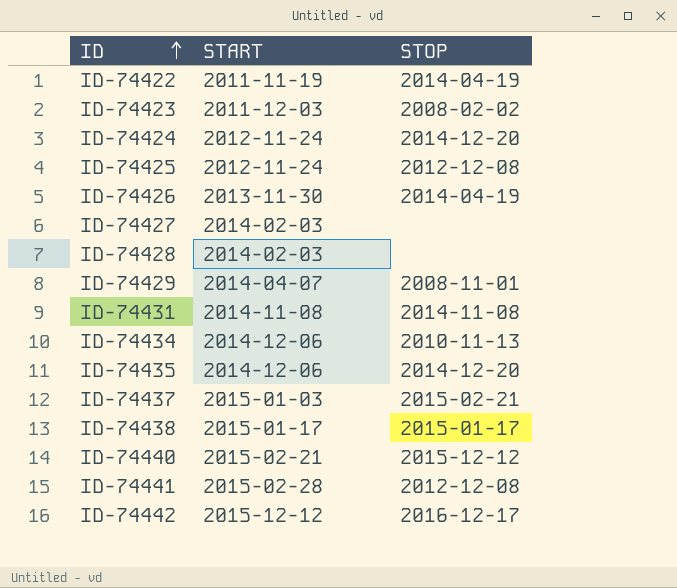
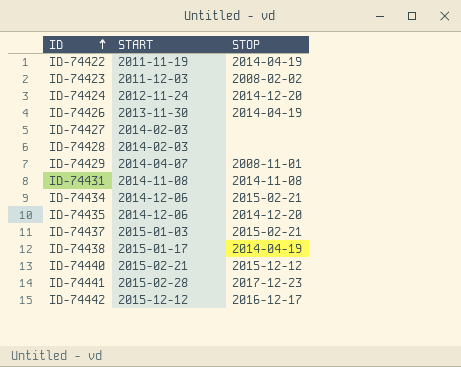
row ID-74425: 2012-11-24 | 2012-12-08 -> none
ID-74434 | STOP: 2010-11-13 -> 2015-02-21
ID-74438 | STOP: 2015-01-17 -> 2014-04-19
ID-74441 | STOP: 2012-12-08 -> 2017-12-23

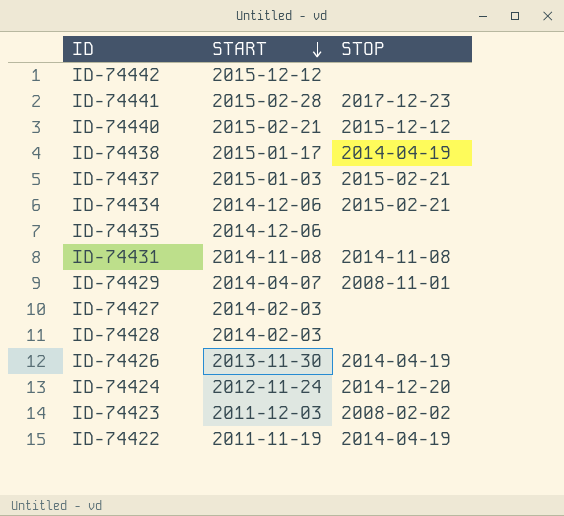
row order: ID ascending -> START descending
ID-74442 | STOP: 2016-12-17 -> none
ID-74435 | STOP: 2014-12-20 -> none

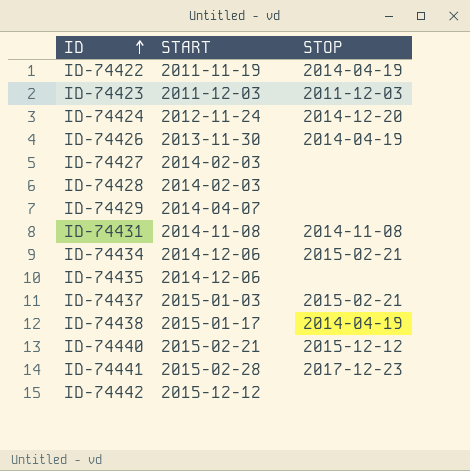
row order: START descending -> ID ascending
ID-74423 | STOP: 2008-02-02 -> 2011-12-03
ID-74429 | STOP: 2008-11-01 -> none

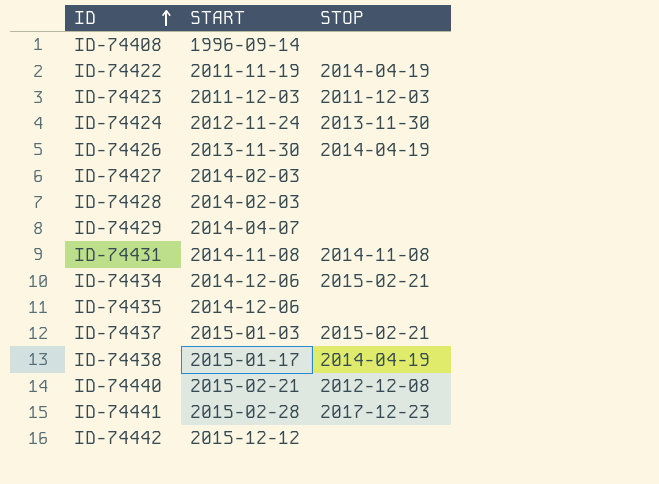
row ID-74408: none -> 1996-09-14 | none
ID-74424 | STOP: 2014-12-20 -> 2013-11-30
ID-74440 | STOP: 2015-12-12 -> 2012-12-08

